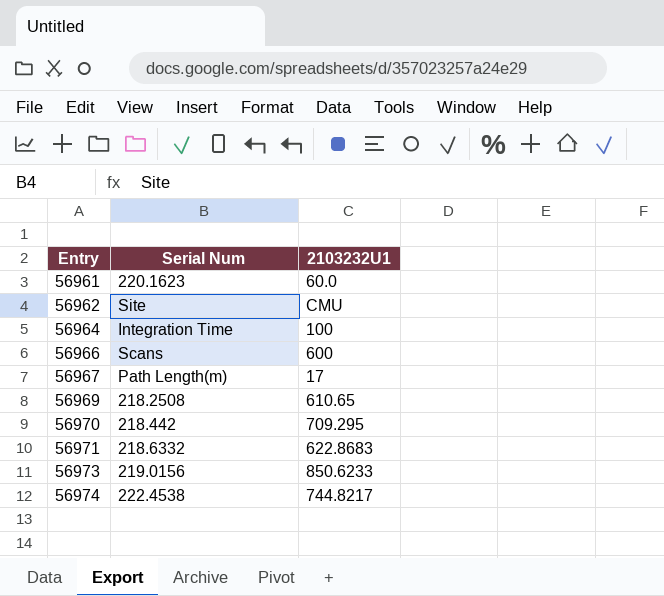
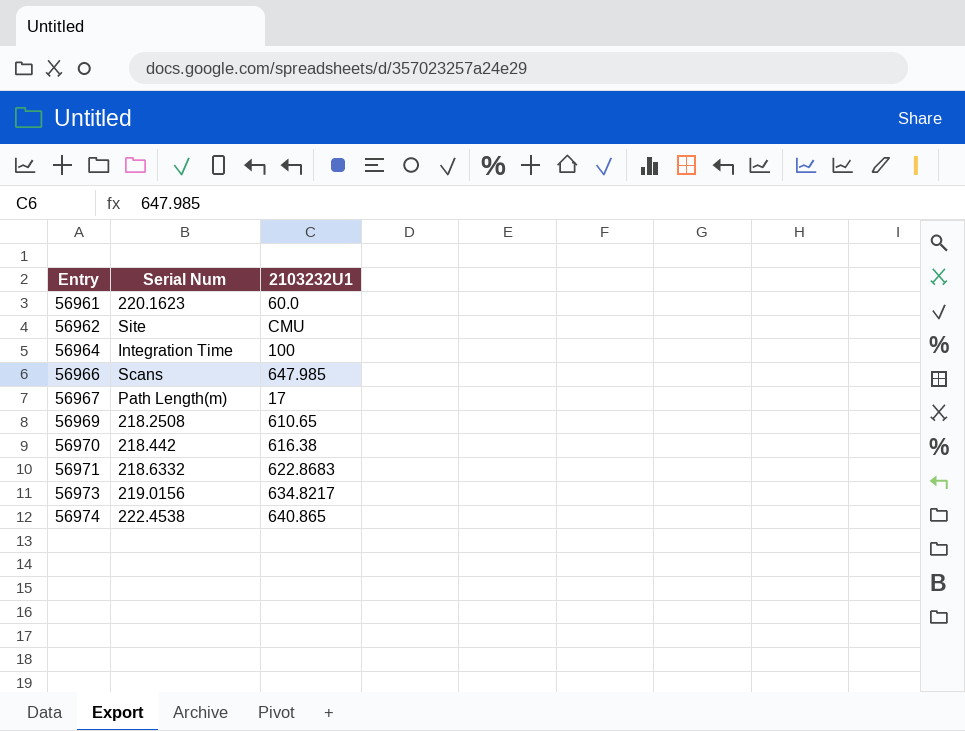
56966 | 2103232U1: 600 -> 647.985
56970 | 2103232U1: 709.295 -> 616.38
56973 | 2103232U1: 850.6233 -> 634.8217
56974 | 2103232U1: 744.8217 -> 640.865

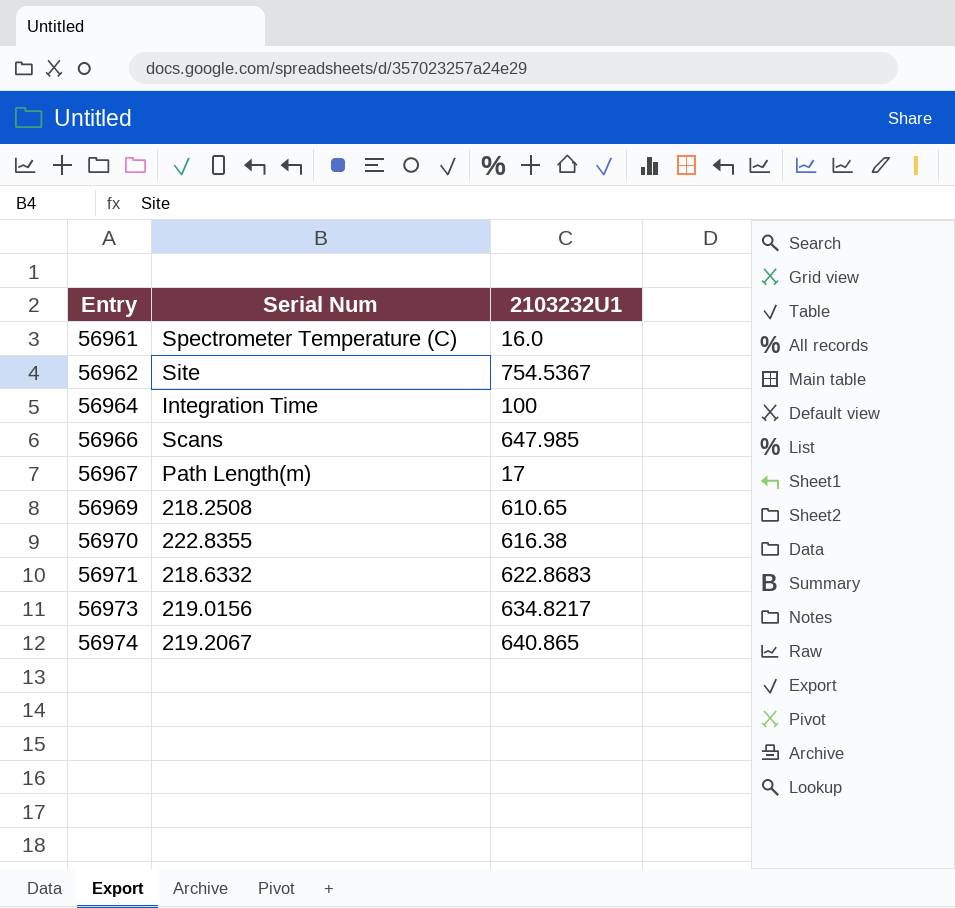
56961 | Serial Num: 220.1623 -> Spectrometer Temperature (C)
56961 | 2103232U1: 60.0 -> 16.0
56962 | 2103232U1: CMU -> 754.5367
56970 | Serial Num: 218.442 -> 222.8355
56974 | Serial Num: 222.4538 -> 219.2067

